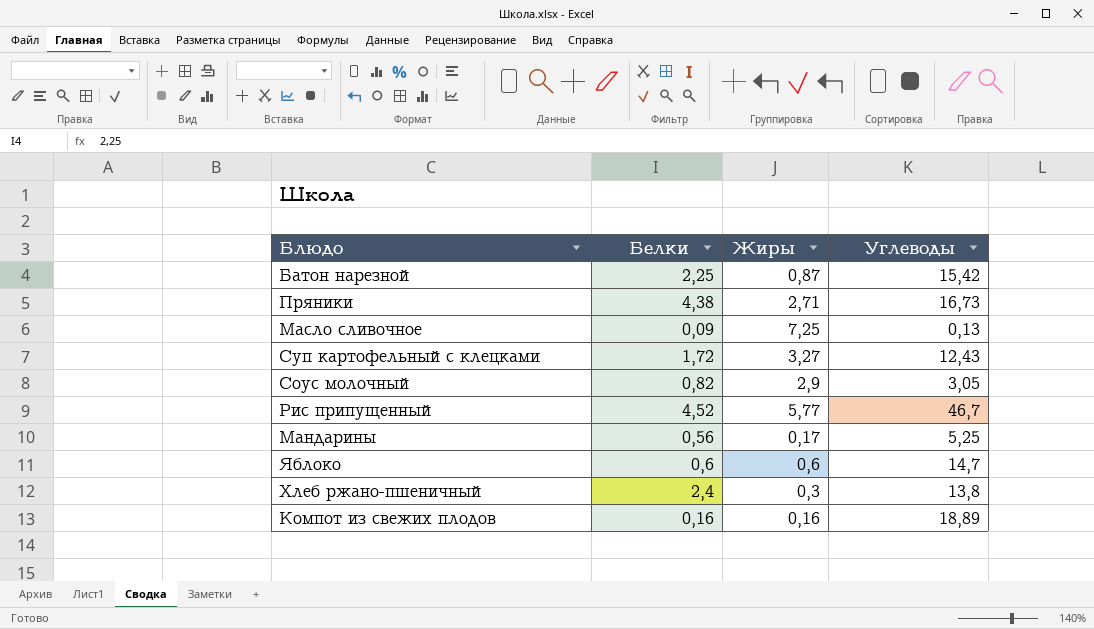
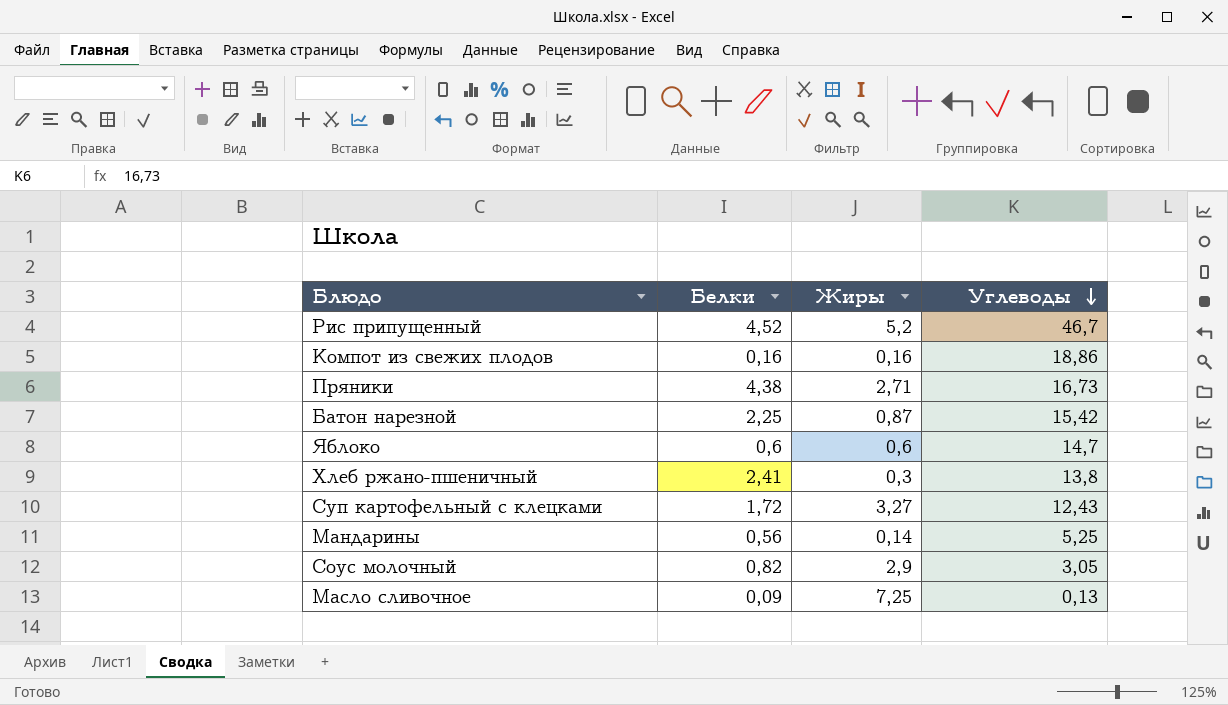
row order: none -> Углеводы descending
Рис припущенный | Жиры: 5,77 -> 5,2
Компот из свежих плодов | Углеводы: 18,89 -> 18,86
Хлеб ржано-пшеничный | Белки: 2,4 -> 2,41
Мандарины | Жиры: 0,17 -> 0,14

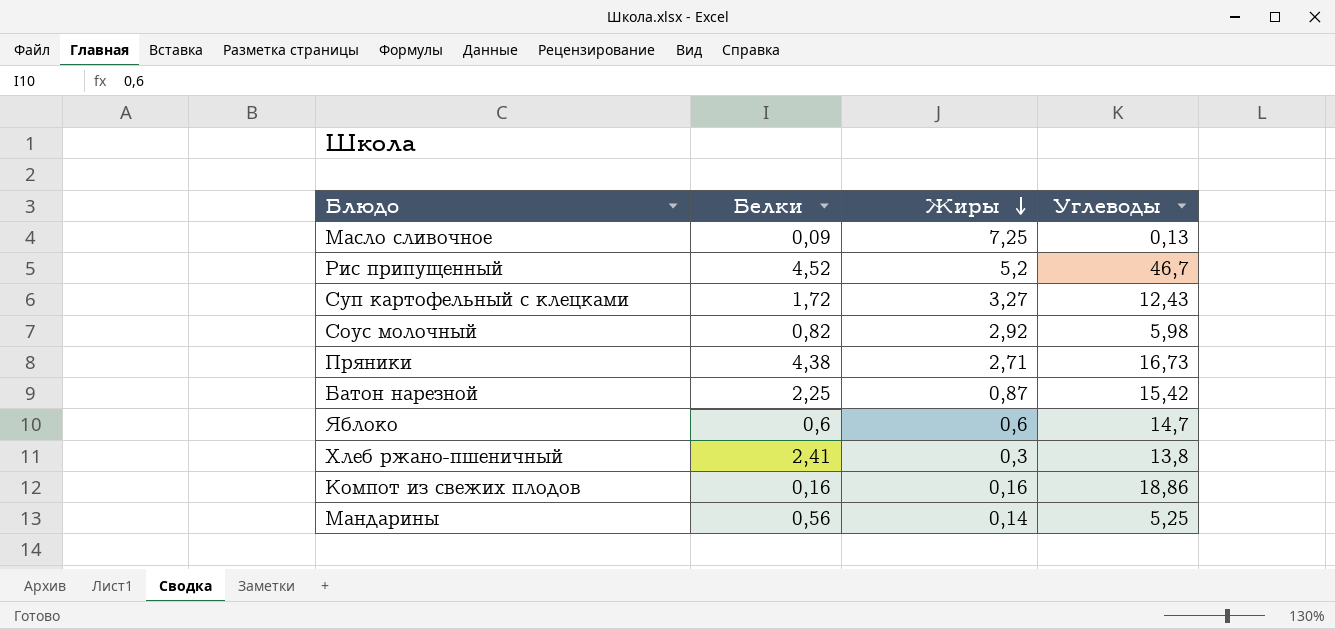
row order: Углеводы descending -> Жиры descending
Соус молочный | Жиры: 2,9 -> 2,92
Соус молочный | Углеводы: 3,05 -> 5,98

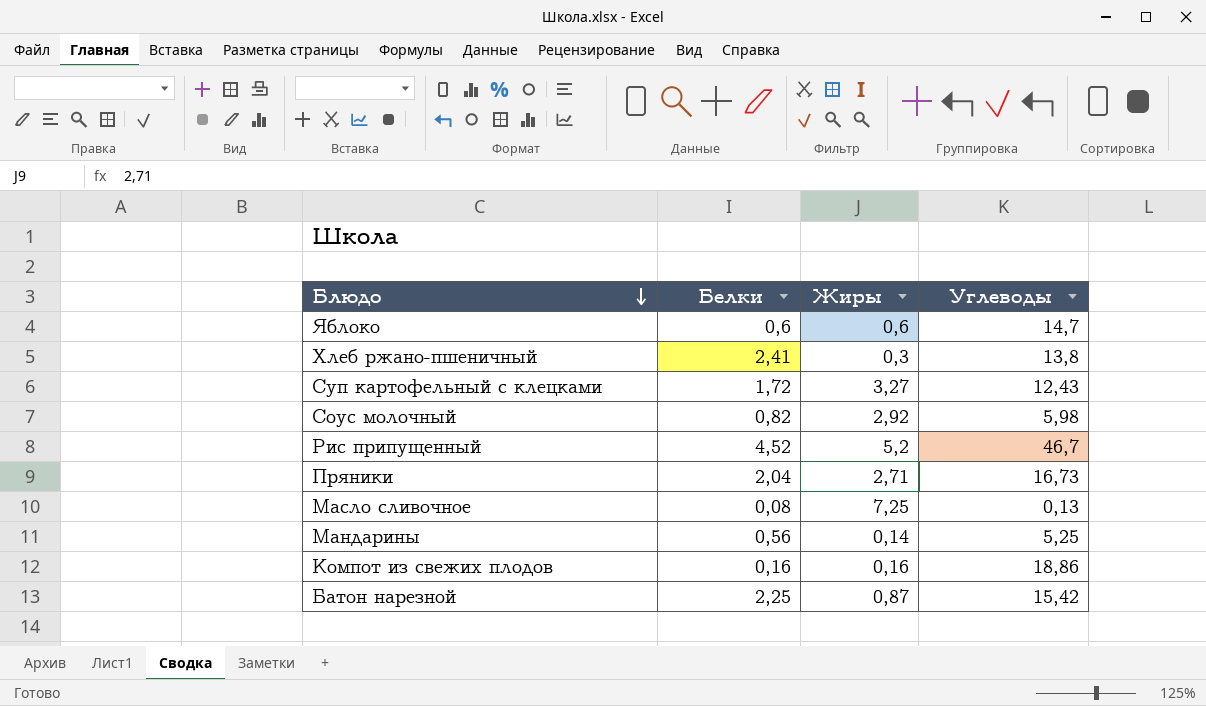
row order: Жиры descending -> Блюдо descending
Пряники | Белки: 4,38 -> 2,04
Масло сливочное | Белки: 0,09 -> 0,08

